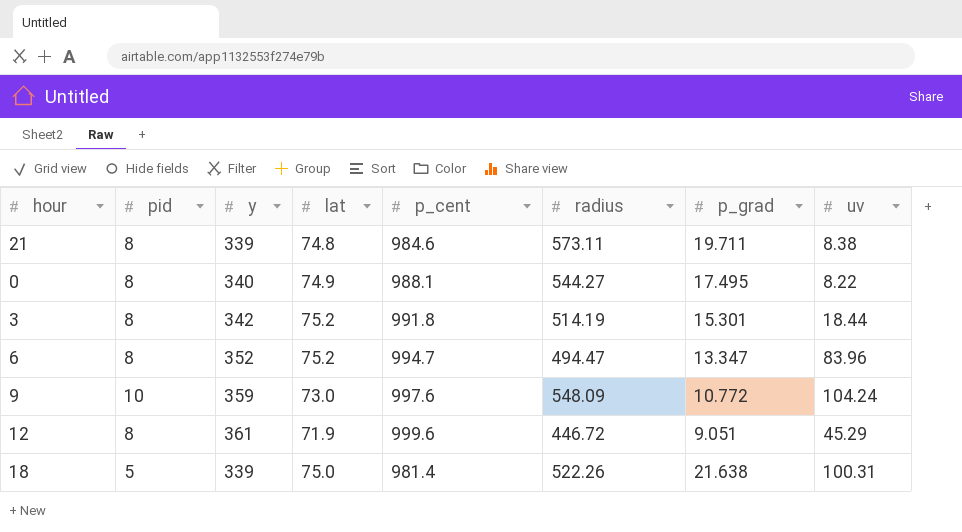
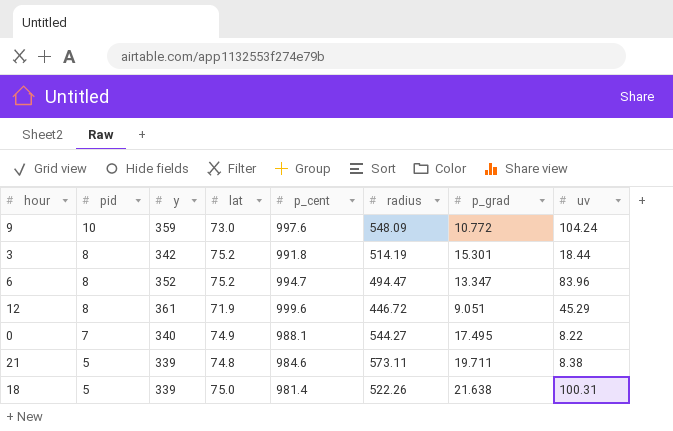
row order: none -> pid descending
0 | pid: 8 -> 7
21 | pid: 8 -> 5

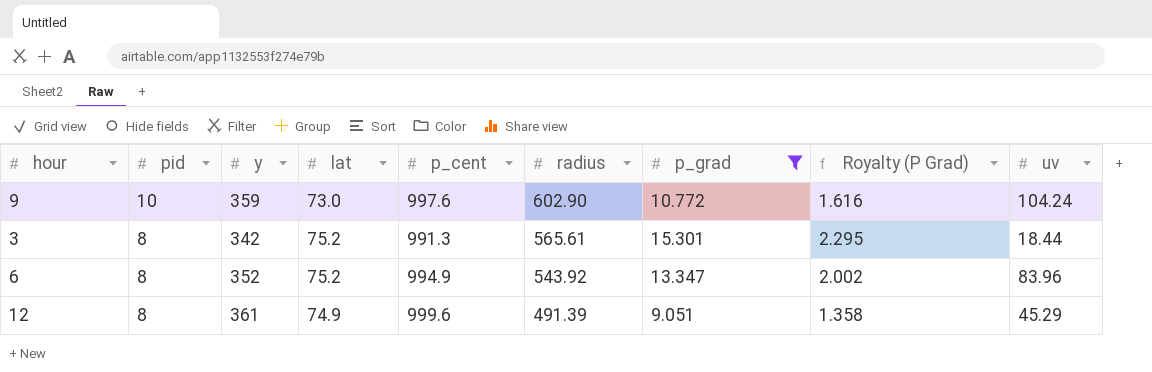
filter: none -> p_grad <= 15.301
column Royalty (P Grad) | formula: none -> [p_grad] * 0.15
9 | radius: 548.09 -> 602.90
3 | p_cent: 991.8 -> 991.3
3 | radius: 514.19 -> 565.61
6 | p_cent: 994.7 -> 994.9
6 | radius: 494.47 -> 543.92
12 | lat: 71.9 -> 74.9
12 | radius: 446.72 -> 491.39

